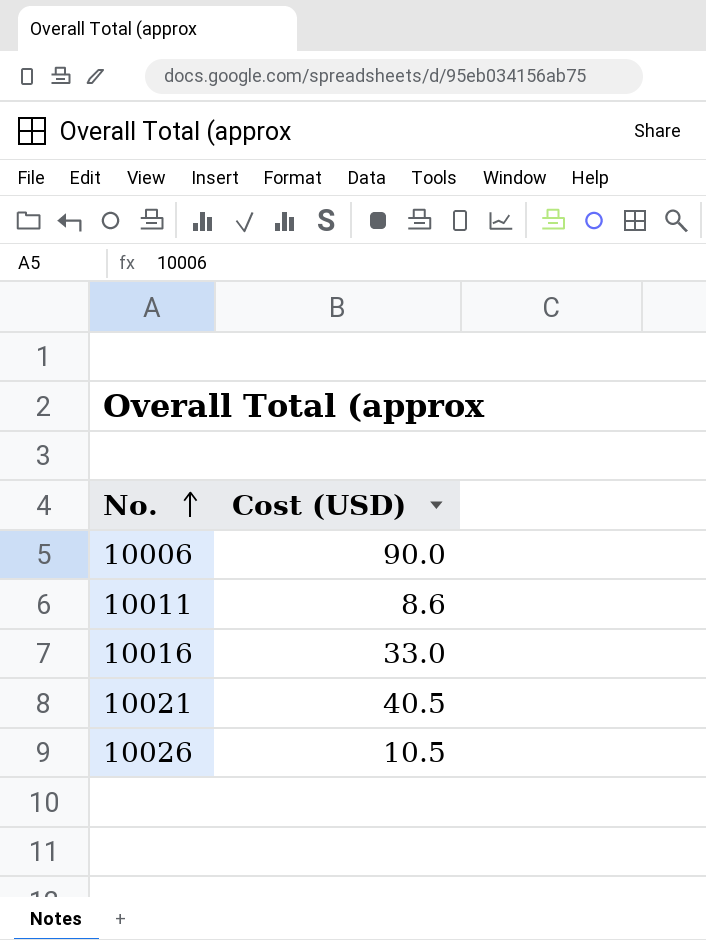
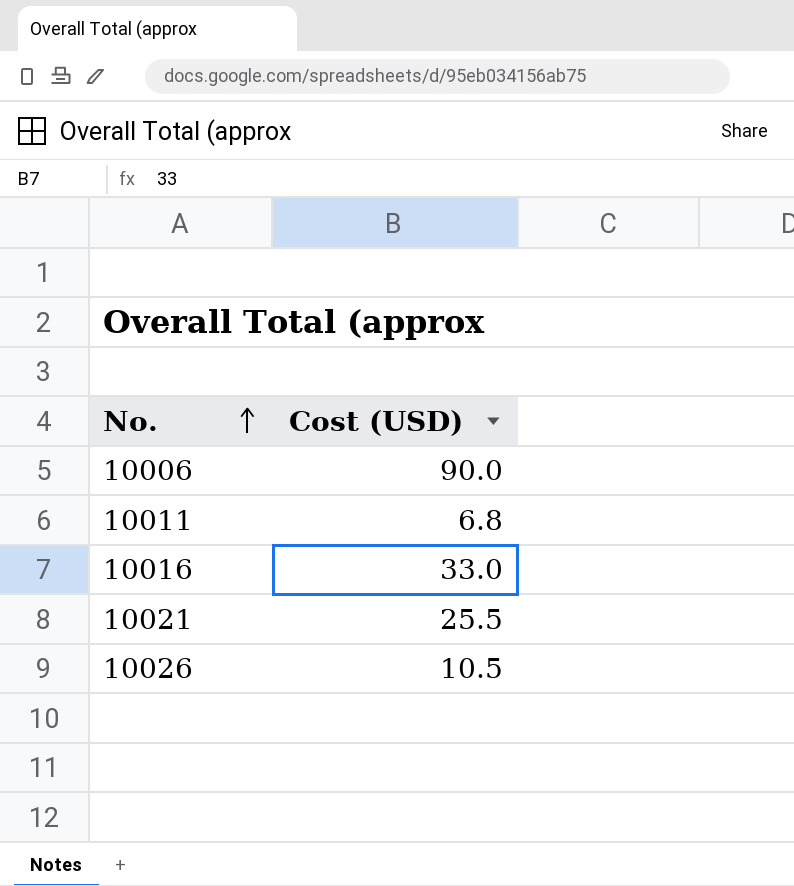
10011 | Cost (USD): 8.6 -> 6.8
10021 | Cost (USD): 40.5 -> 25.5

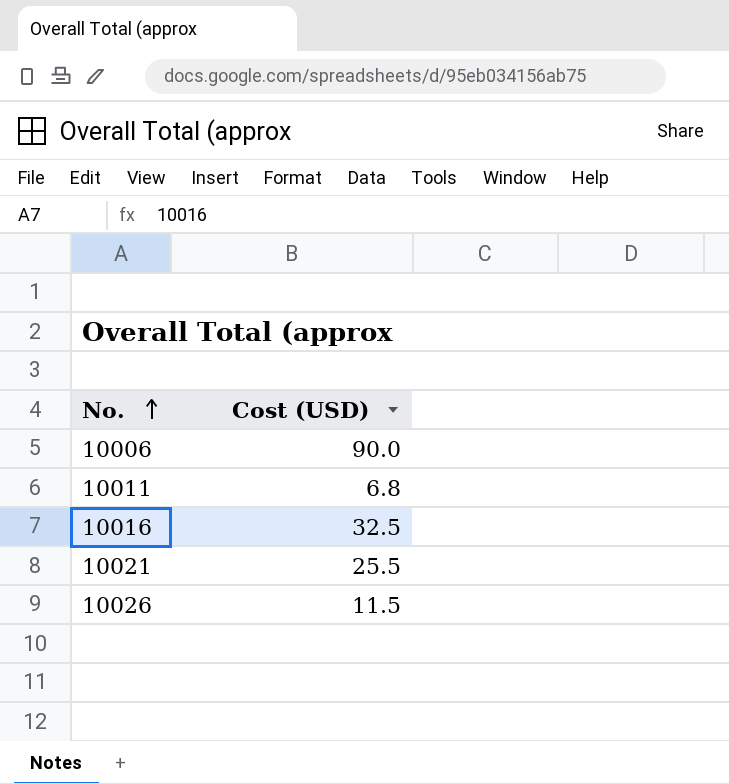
10016 | Cost (USD): 33.0 -> 32.5
10026 | Cost (USD): 10.5 -> 11.5

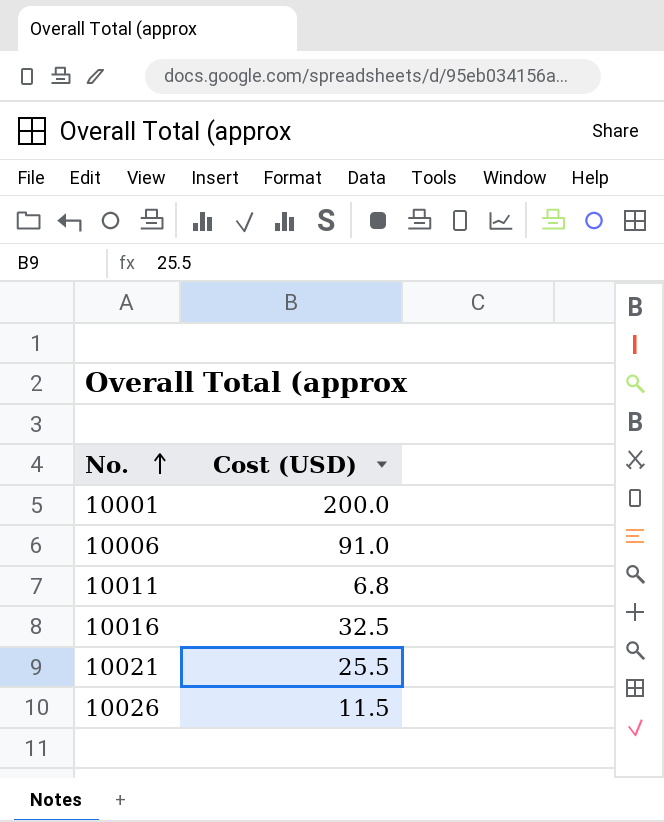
row 10001: none -> 200.0
10006 | Cost (USD): 90.0 -> 91.0

